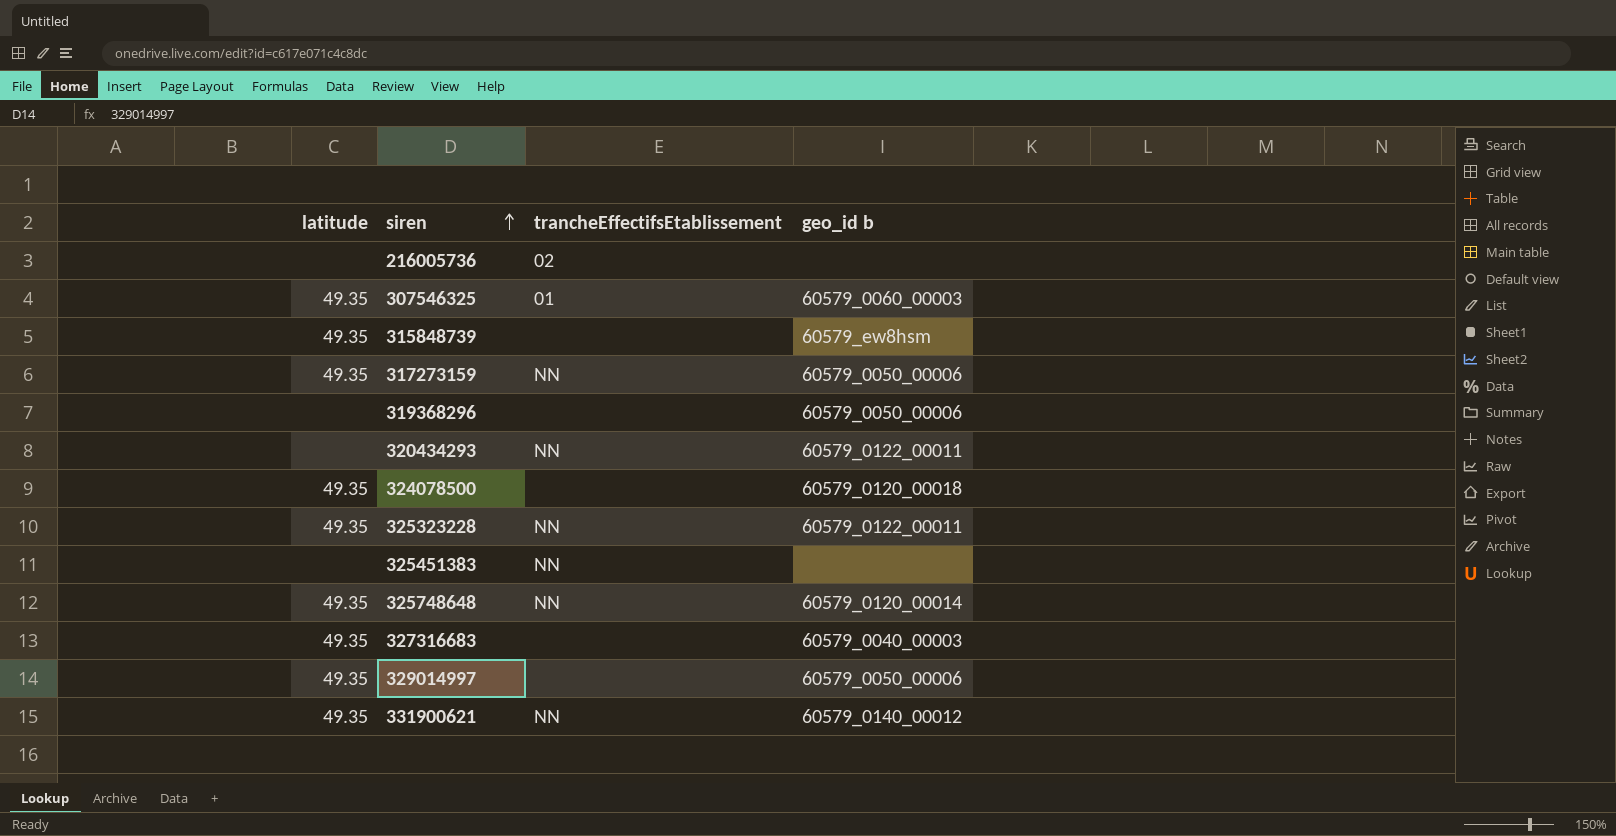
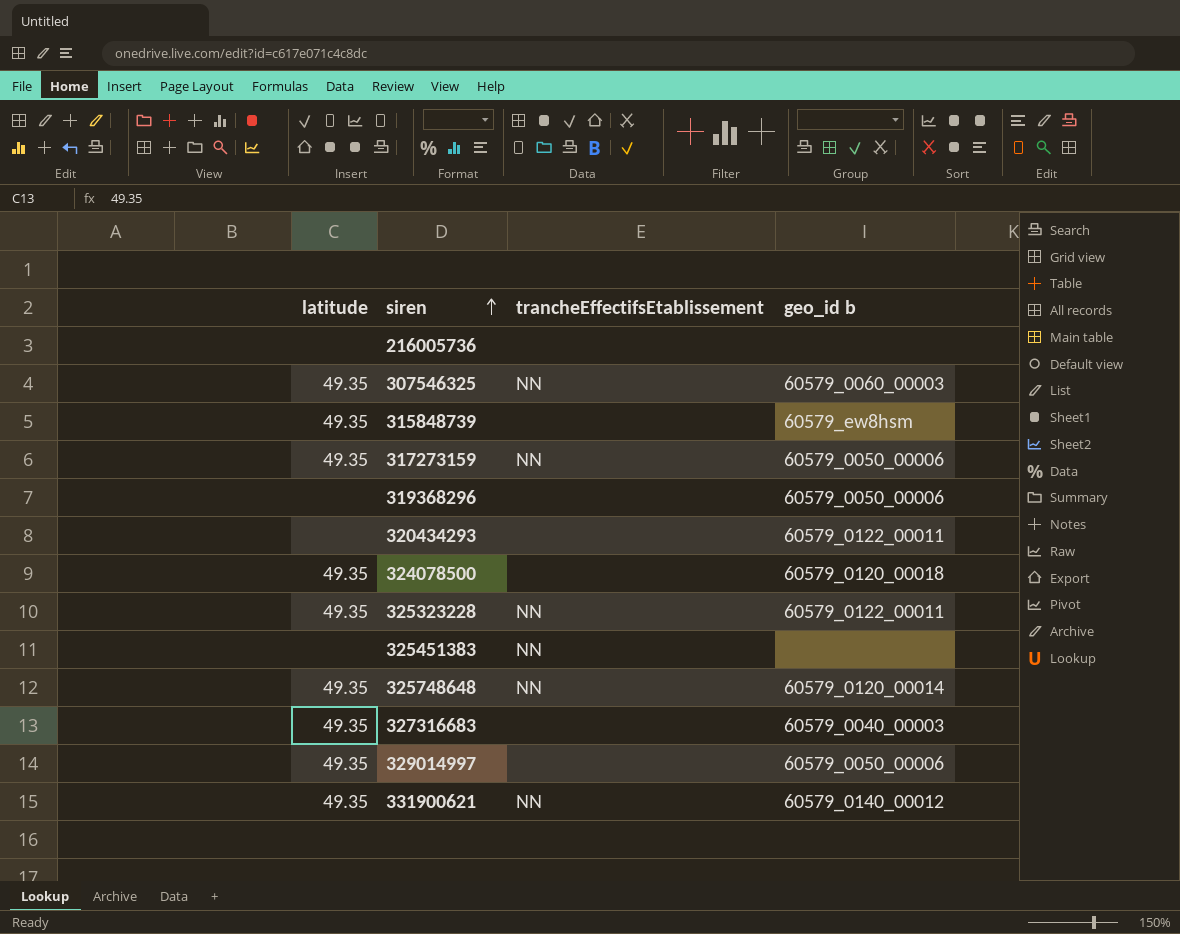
216005736 | trancheEffectifsEtablissement: 02 -> none
307546325 | trancheEffectifsEtablissement: 01 -> NN
320434293 | trancheEffectifsEtablissement: NN -> none

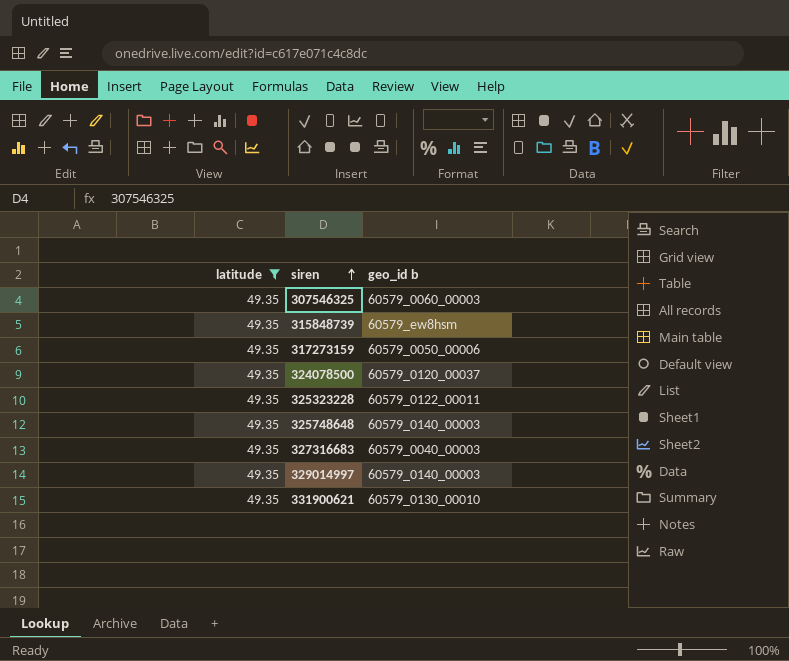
filter: none -> latitude = 49.35
column trancheEffectifsEtablissement | position: 3 -> none
324078500 | geo_id b: 60579_0120_00018 -> 60579_0120_00037
325748648 | geo_id b: 60579_0120_00014 -> 60579_0140_00003
329014997 | geo_id b: 60579_0050_00006 -> 60579_0140_00003
331900621 | geo_id b: 60579_0140_00012 -> 60579_0130_00010

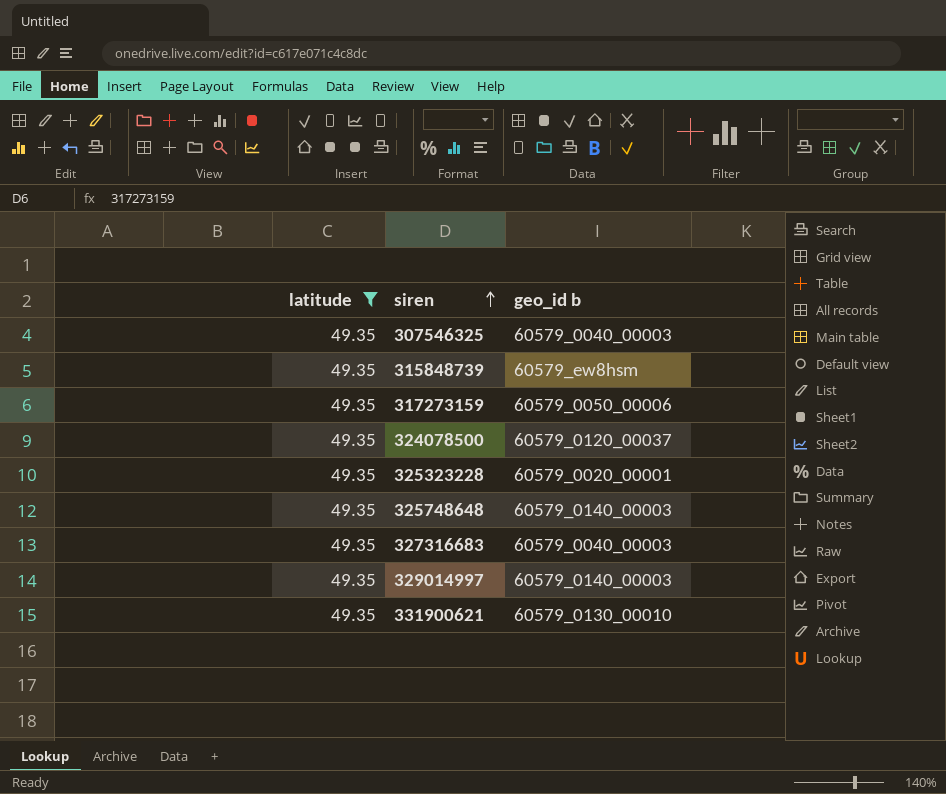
307546325 | geo_id b: 60579_0060_00003 -> 60579_0040_00003
325323228 | geo_id b: 60579_0122_00011 -> 60579_0020_00001

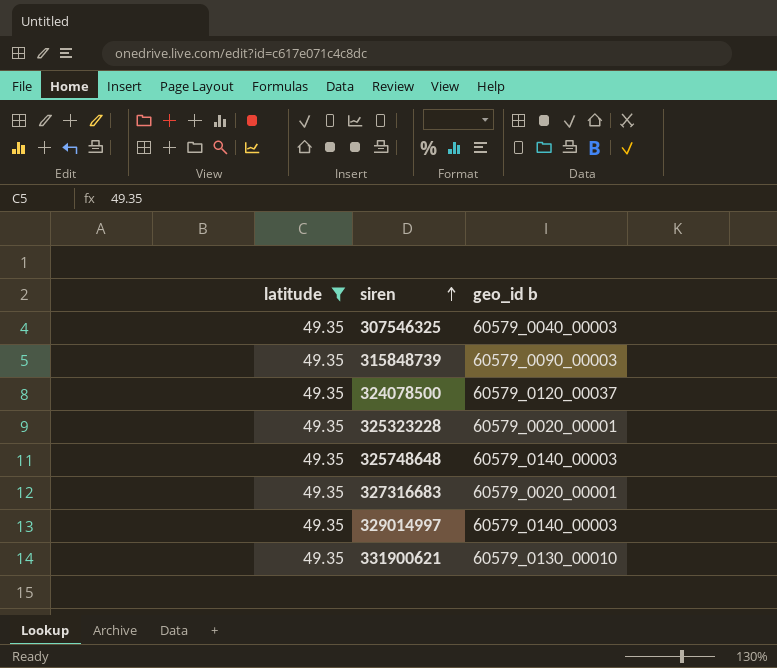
row 317273159: 49.35 | 60579_0050_00006 -> none
315848739 | geo_id b: 60579_ew8hsm -> 60579_0090_00003
327316683 | geo_id b: 60579_0040_00003 -> 60579_0020_00001

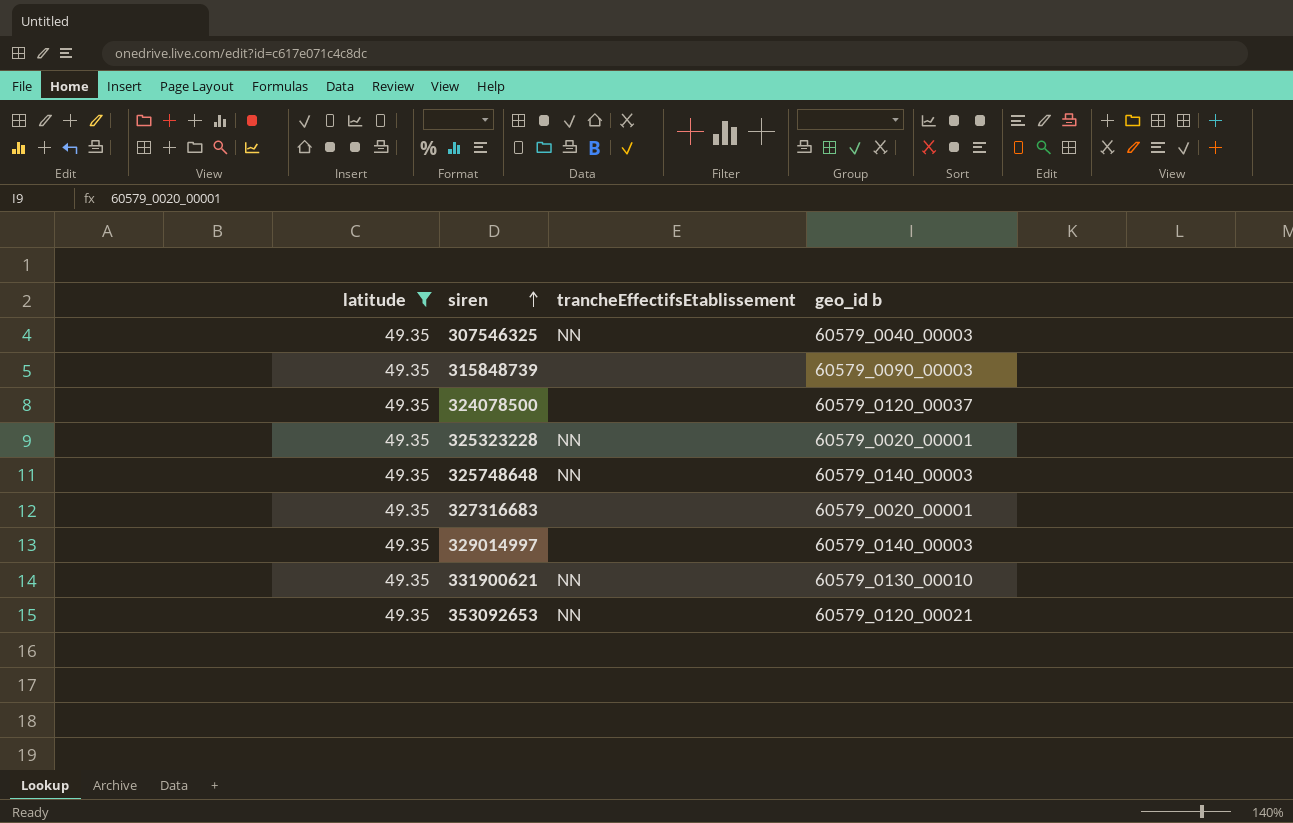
column trancheEffectifsEtablissement | position: none -> 3
row 353092653: none -> 49.35 | NN | 60579_0120_00021

